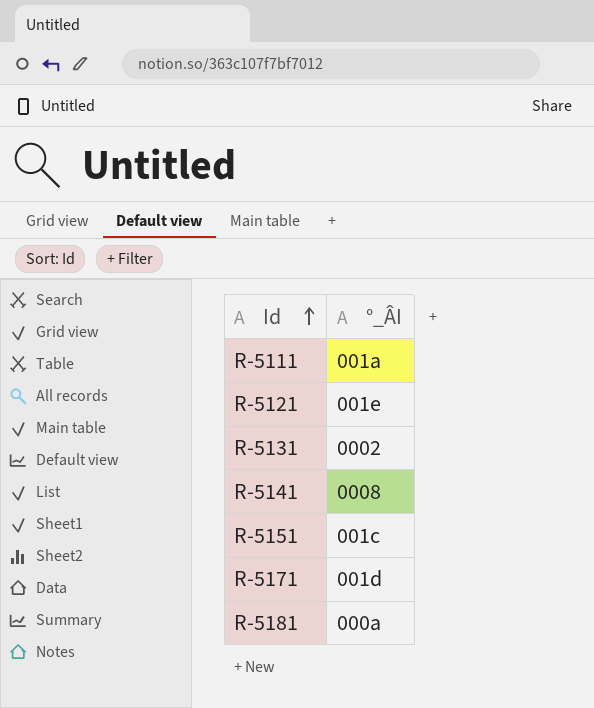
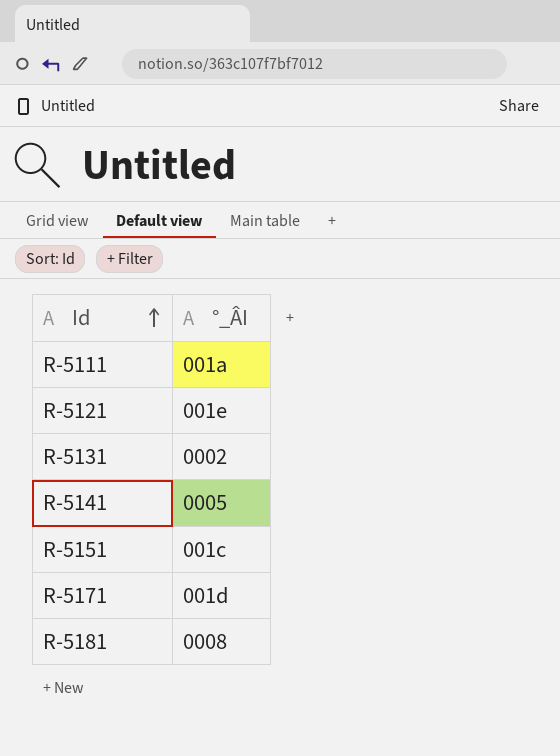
R-5141 | °_ÂI: 0008 -> 0005
R-5181 | °_ÂI: 000a -> 0008

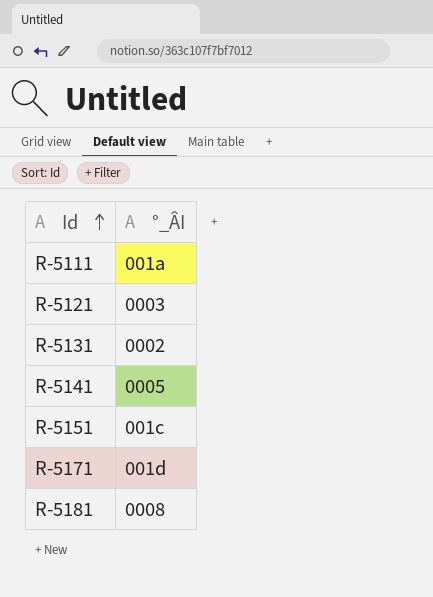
R-5121 | °_ÂI: 001e -> 0003

